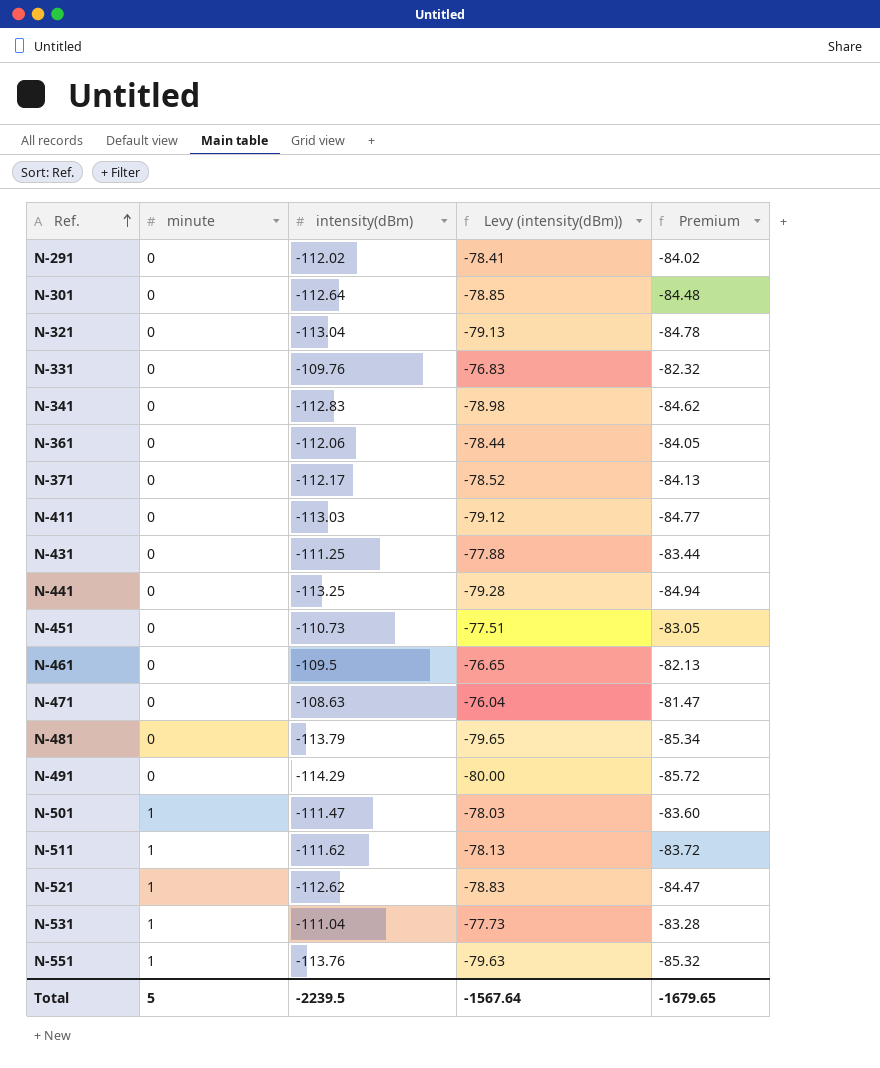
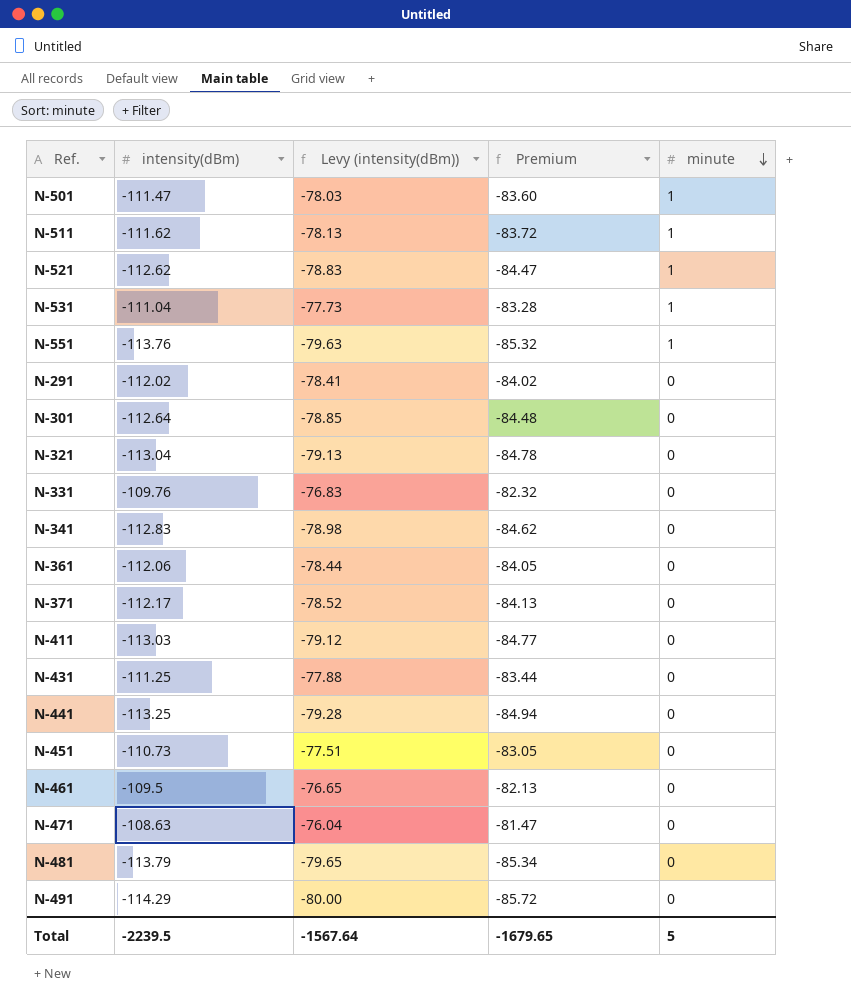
row order: Ref. ascending -> minute descending
column minute | position: 2 -> 5

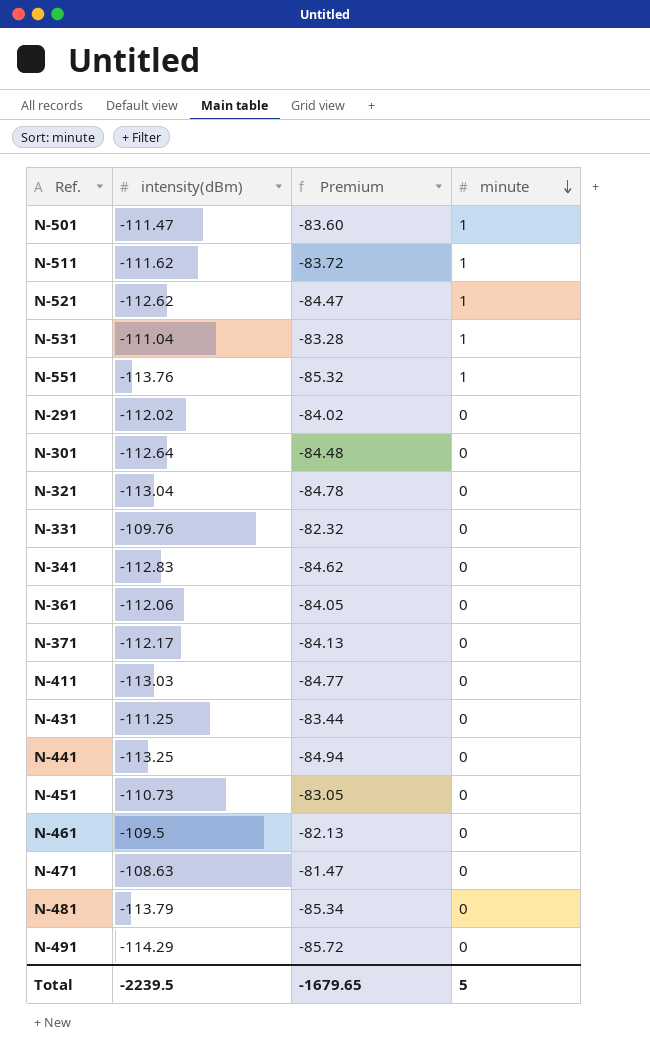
column Levy (intensity(dBm)) | formula: [intensity(dBm)] * 0.7 -> none

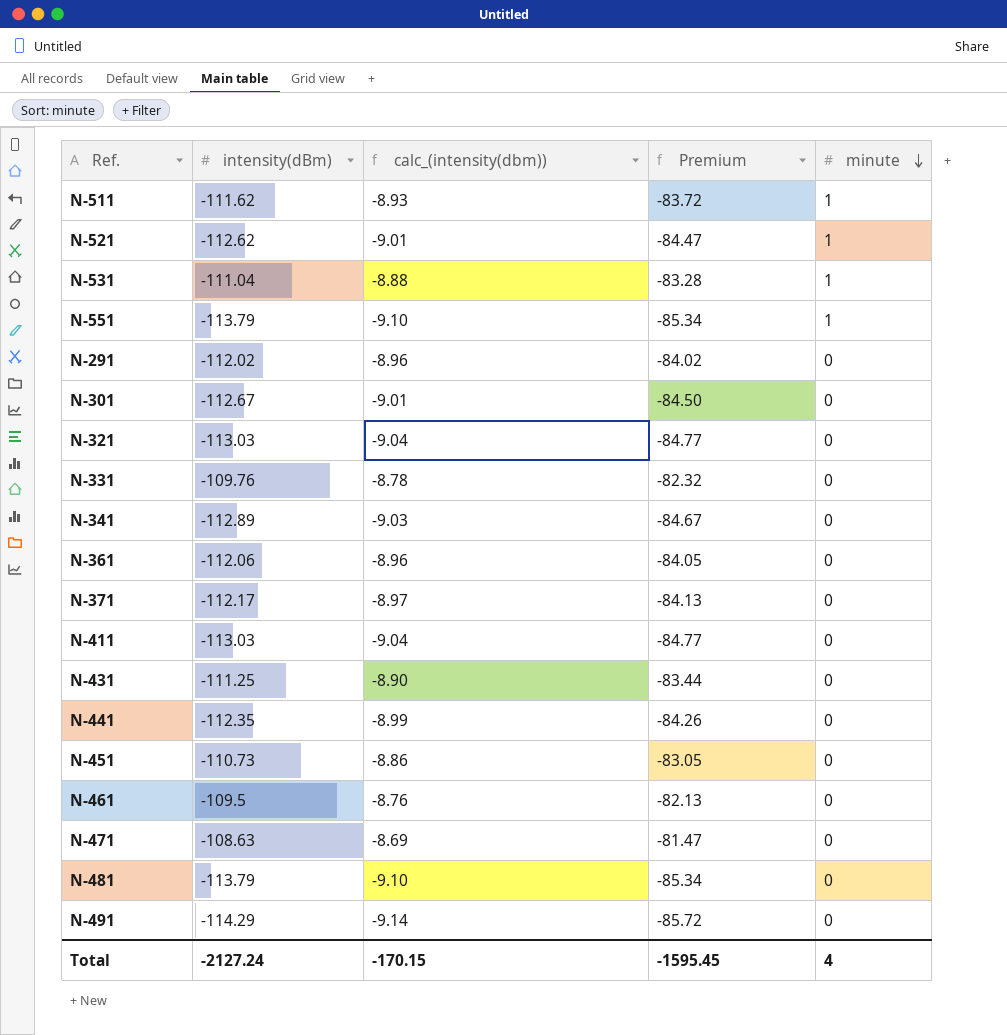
column calc_(intensity(dbm)) | formula: none -> [intensity(dBm)] * 0.08
row N-501: -111.47 | -83.60 | 1 -> none
N-551 | intensity(dBm): -113.76 -> -113.79
N-551 | Premium: -85.32 -> -85.34
N-301 | intensity(dBm): -112.64 -> -112.67
N-301 | Premium: -84.48 -> -84.50
N-321 | intensity(dBm): -113.04 -> -113.03
N-321 | Premium: -84.78 -> -84.77
N-341 | intensity(dBm): -112.83 -> -112.89
N-341 | Premium: -84.62 -> -84.67
N-441 | intensity(dBm): -113.25 -> -112.35
N-441 | Premium: -84.94 -> -84.26
Total | intensity(dBm): -2239.5 -> -2127.24
Total | Premium: -1679.65 -> -1595.45
Total | minute: 5 -> 4

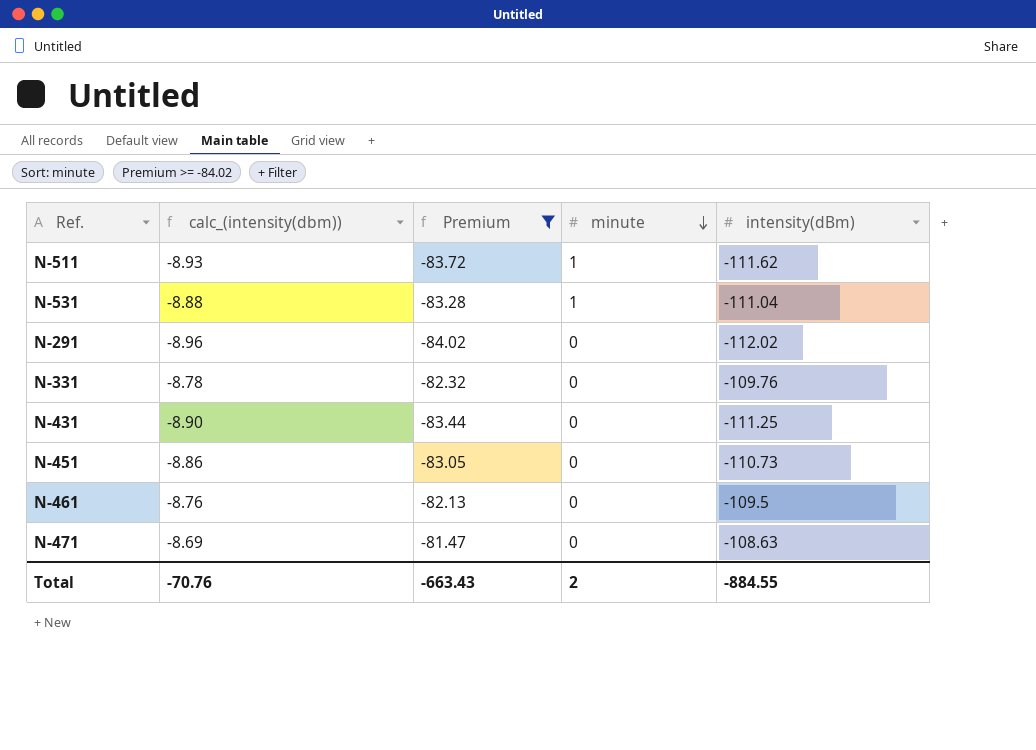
filter: none -> Premium >= -84.02
column intensity(dBm) | position: 2 -> 5
Total | calc_(intensity(dbm)): -170.15 -> -70.76
Total | Premium: -1595.45 -> -663.43
Total | minute: 4 -> 2
Total | intensity(dBm): -2127.24 -> -884.55

